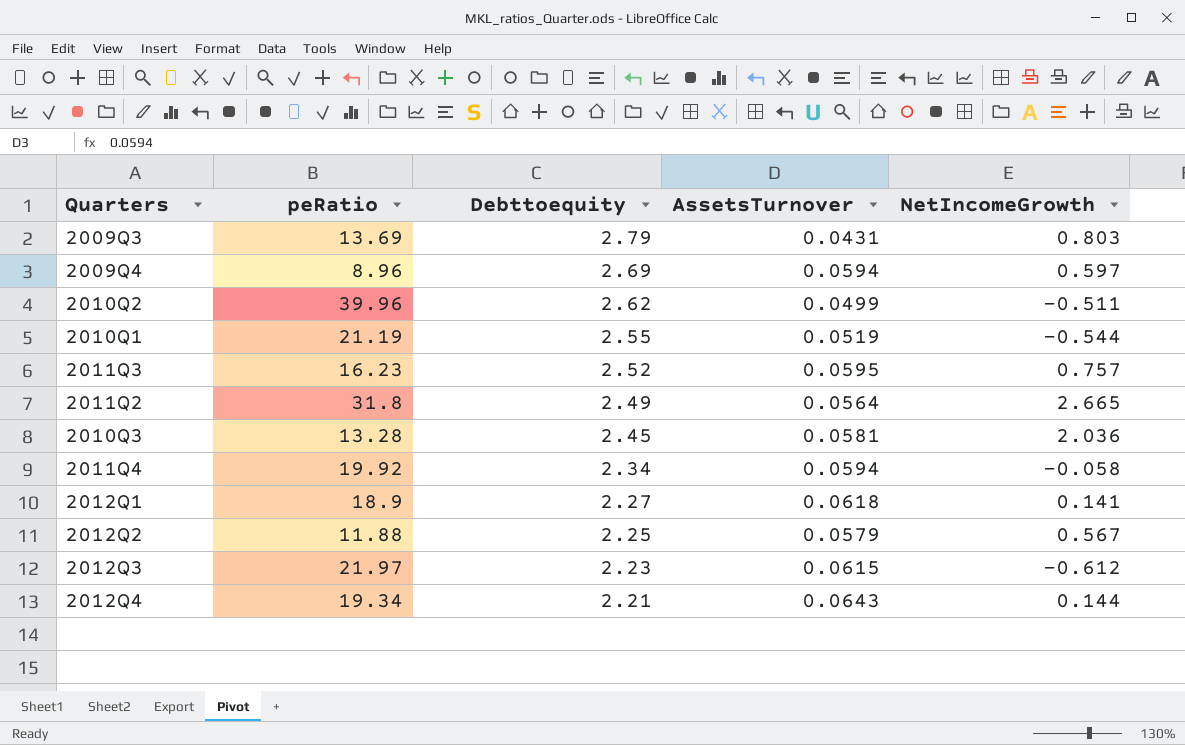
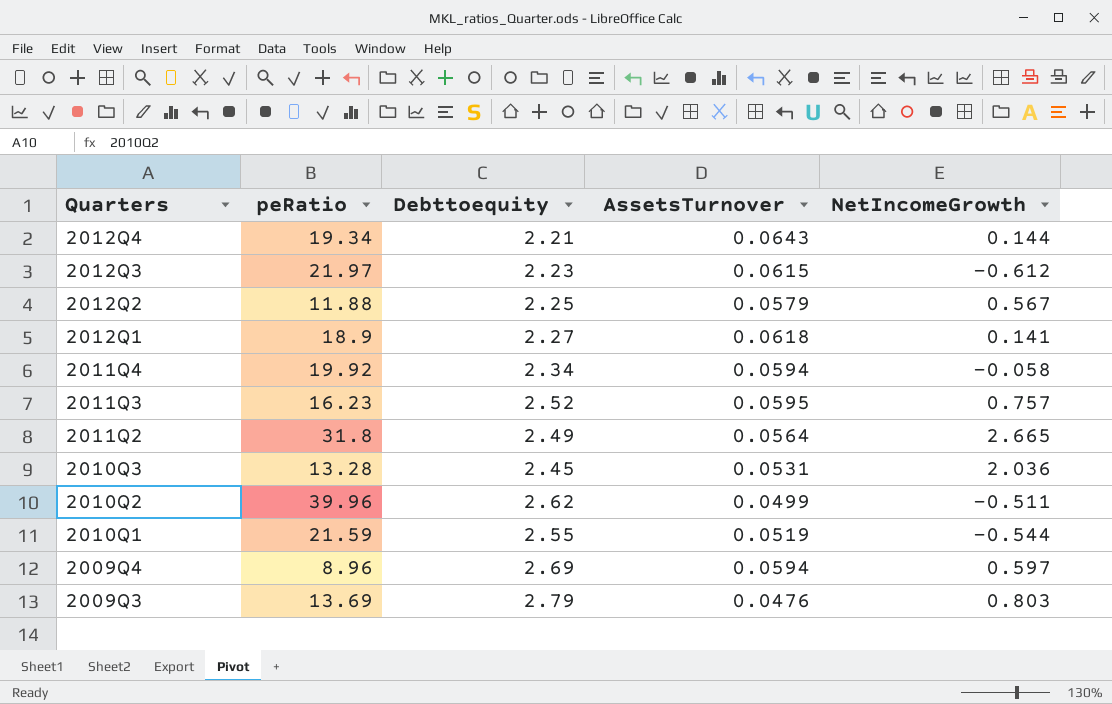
row order: Debttoequity descending -> Quarters descending
2010Q3 | AssetsTurnover: 0.0581 -> 0.0531
2010Q1 | peRatio: 21.19 -> 21.59
2009Q3 | AssetsTurnover: 0.0431 -> 0.0476

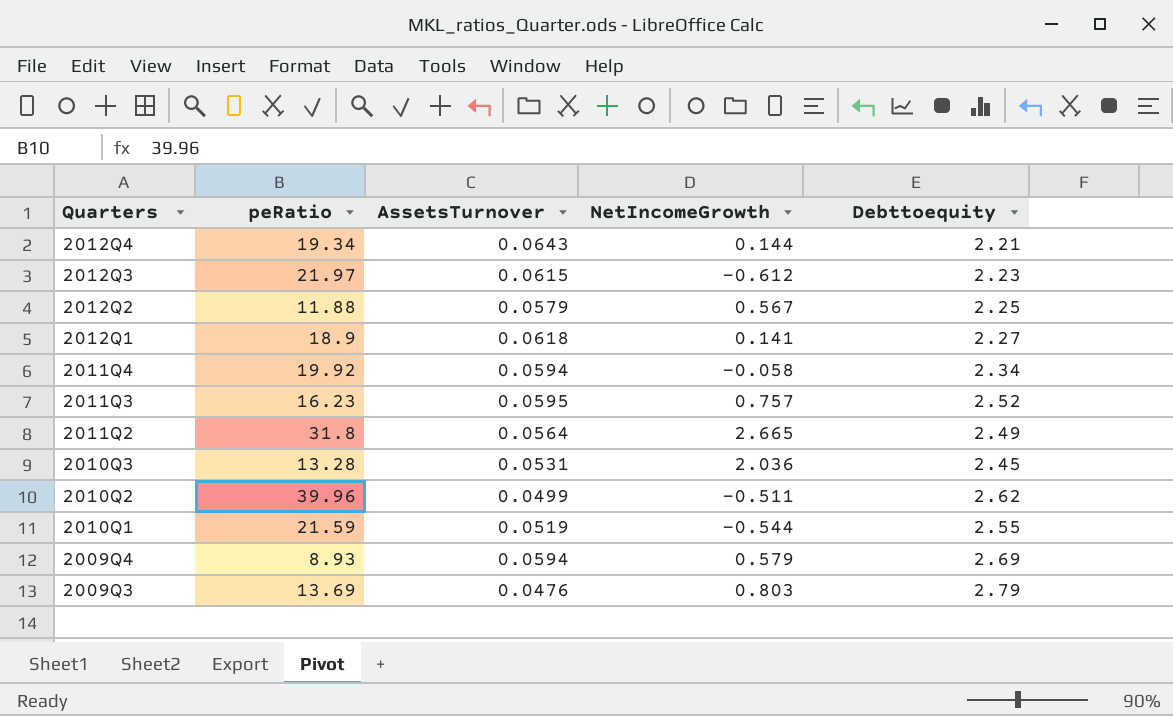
column Debttoequity | position: 3 -> 5
2009Q4 | peRatio: 8.96 -> 8.93
2009Q4 | NetIncomeGrowth: 0.597 -> 0.579

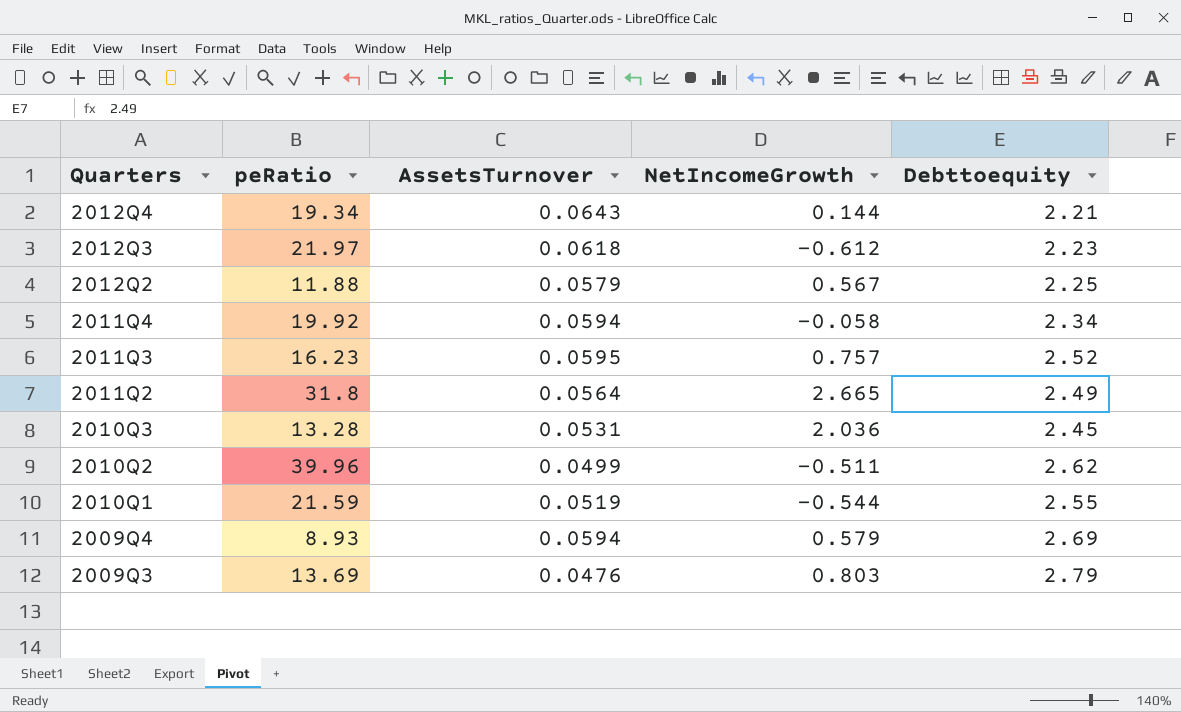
row 2012Q1: 18.9 | 0.0618 | 0.141 | 2.27 -> none
2012Q3 | AssetsTurnover: 0.0615 -> 0.0618

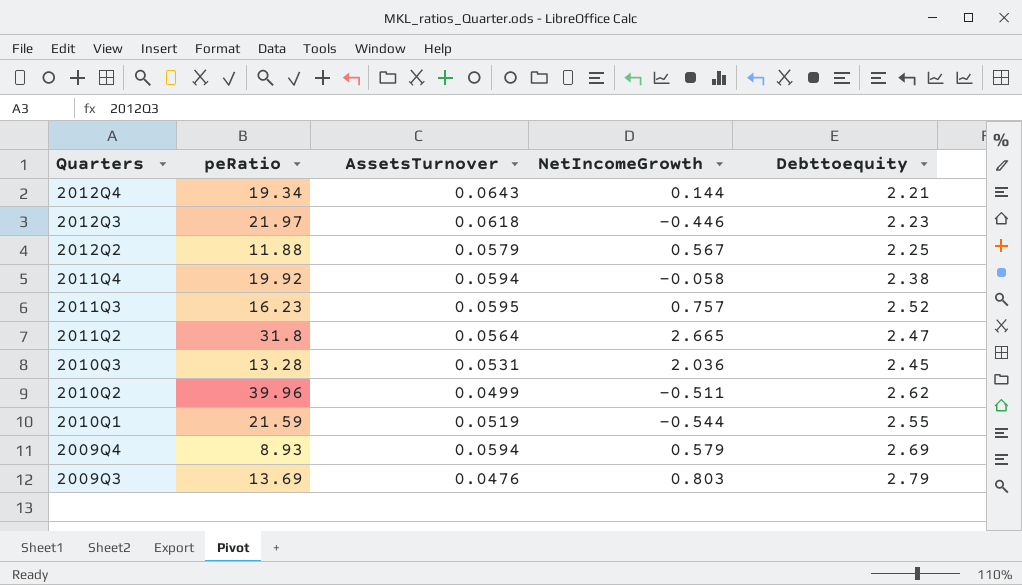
2012Q3 | NetIncomeGrowth: -0.612 -> -0.446
2011Q4 | Debttoequity: 2.34 -> 2.38
2011Q2 | Debttoequity: 2.49 -> 2.47

